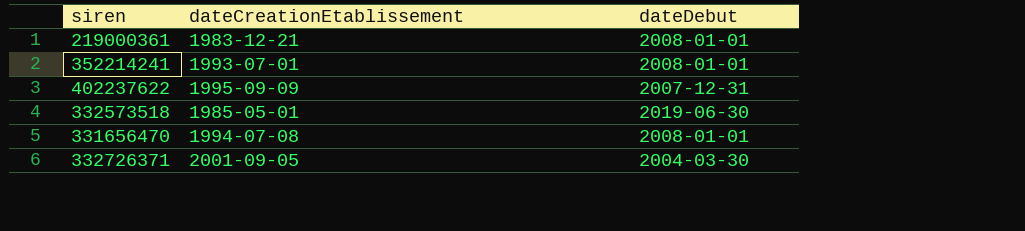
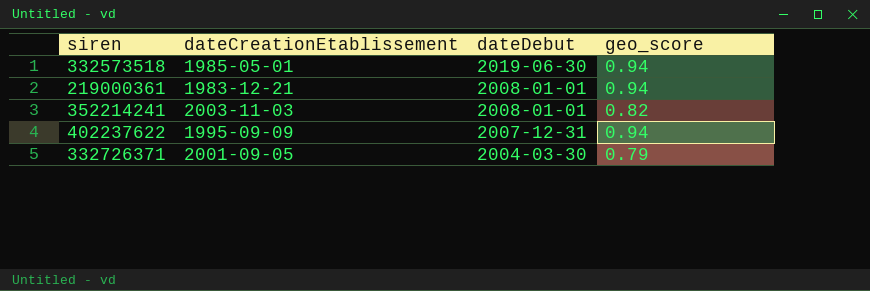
row order: none -> dateDebut descending
column geo_score | position: none -> 4
row 331656470: 1994-07-08 | 2008-01-01 -> none
352214241 | dateCreationEtablissement: 1993-07-01 -> 2003-11-03

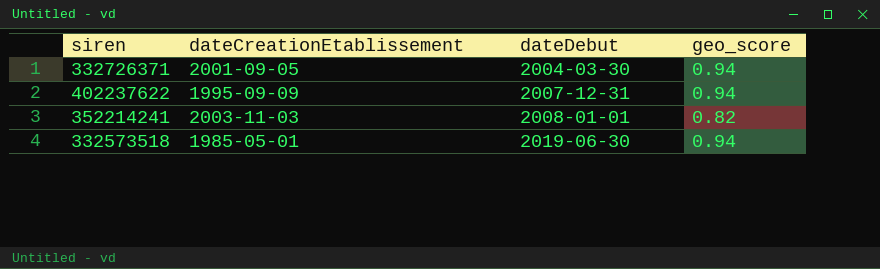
row order: dateDebut descending -> dateDebut ascending
row 219000361: 1983-12-21 | 2008-01-01 | 0.94 -> none
332726371 | geo_score: 0.79 -> 0.94

